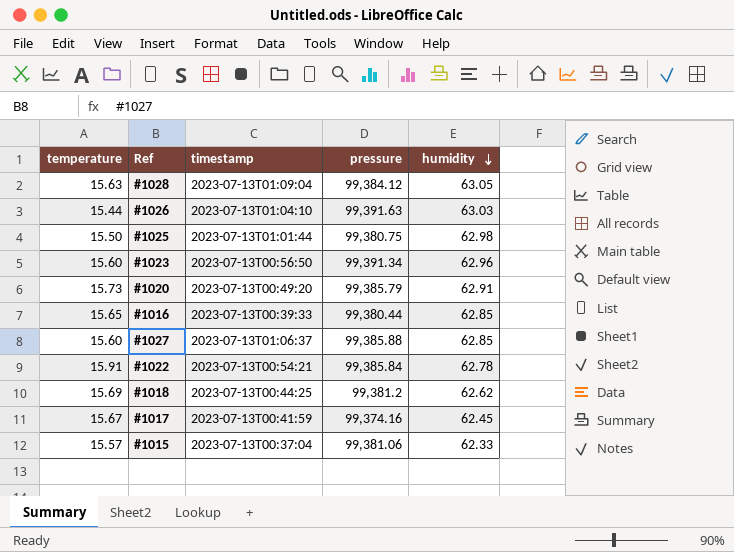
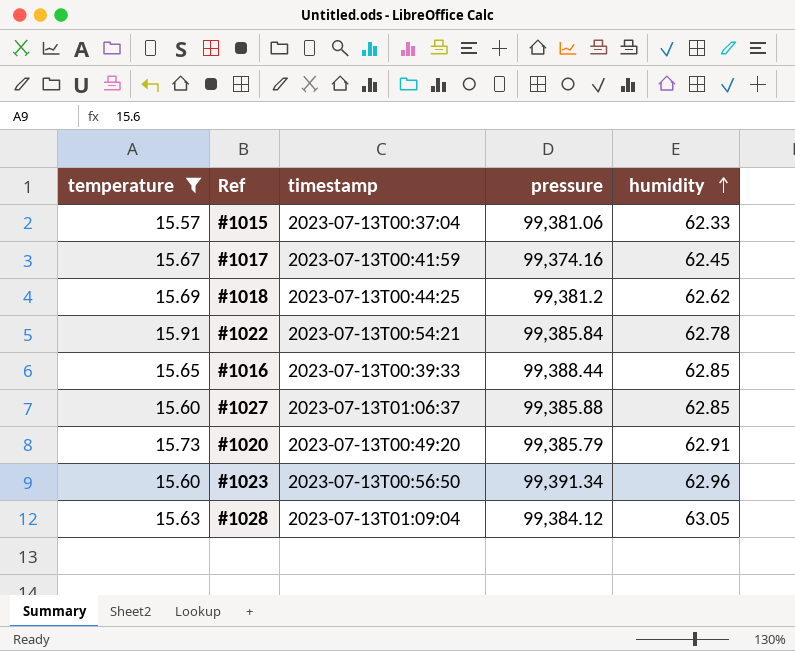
filter: none -> temperature >= 15.57
row order: humidity descending -> humidity ascending
#1016 | pressure: 99,380.44 -> 99,388.44

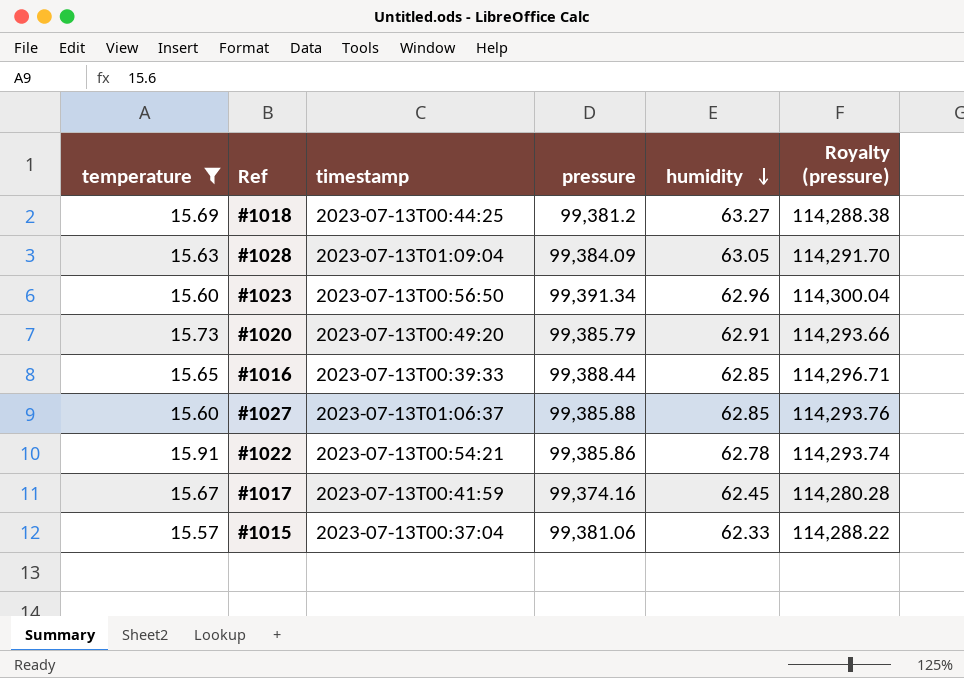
row order: humidity ascending -> humidity descending
column Royalty (pressure) | formula: none -> [pressure] * 1.15
#1018 | humidity: 62.62 -> 63.27
#1028 | pressure: 99,384.12 -> 99,384.09
#1022 | pressure: 99,385.84 -> 99,385.86

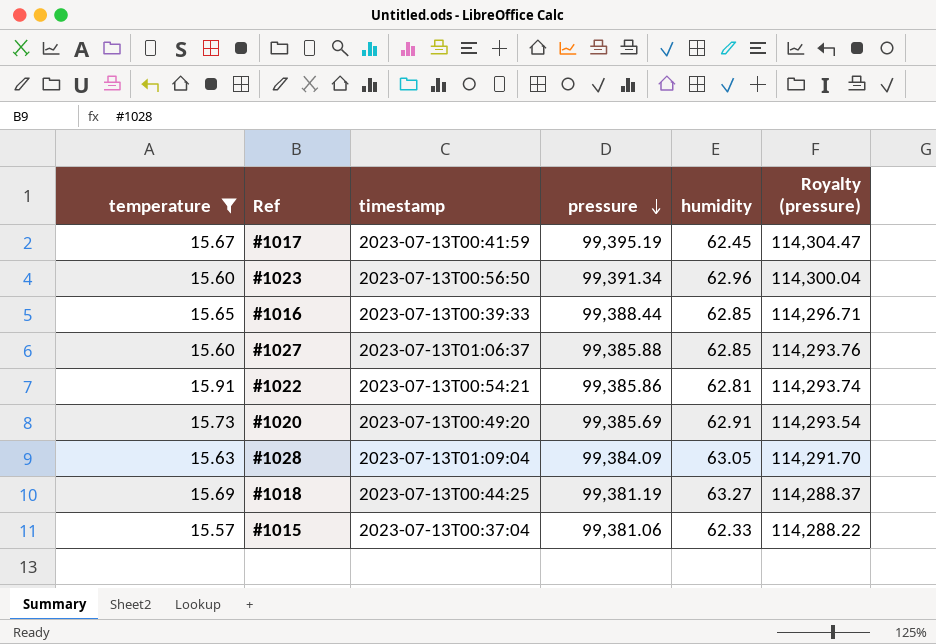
row order: humidity descending -> pressure descending
#1017 | pressure: 99,374.16 -> 99,395.19
#1017 | Royalty (pressure): 114,280.28 -> 114,304.47
#1022 | humidity: 62.78 -> 62.81
#1020 | pressure: 99,385.79 -> 99,385.69
#1020 | Royalty (pressure): 114,293.66 -> 114,293.54
#1018 | pressure: 99,381.2 -> 99,381.19
#1018 | Royalty (pressure): 114,288.38 -> 114,288.37

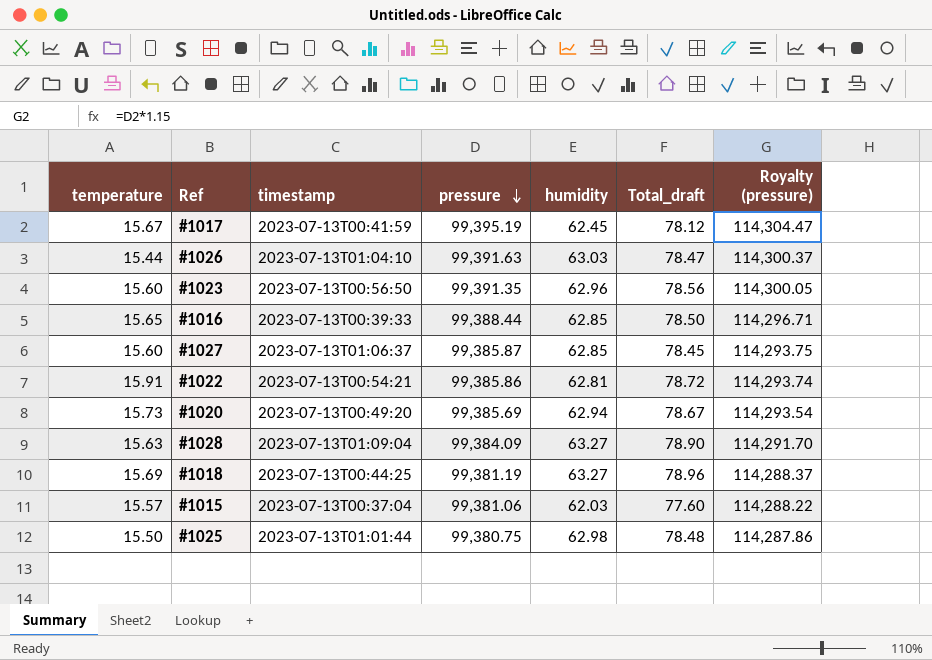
filter: temperature >= 15.57 -> none
column Total_draft | formula: none -> [temperature] + [humidity]
#1023 | pressure: 99,391.34 -> 99,391.35
#1023 | Royalty (pressure): 114,300.04 -> 114,300.05
#1027 | pressure: 99,385.88 -> 99,385.87
#1027 | Royalty (pressure): 114,293.76 -> 114,293.75
#1020 | humidity: 62.91 -> 62.94
#1028 | humidity: 63.05 -> 63.27
#1015 | humidity: 62.33 -> 62.03

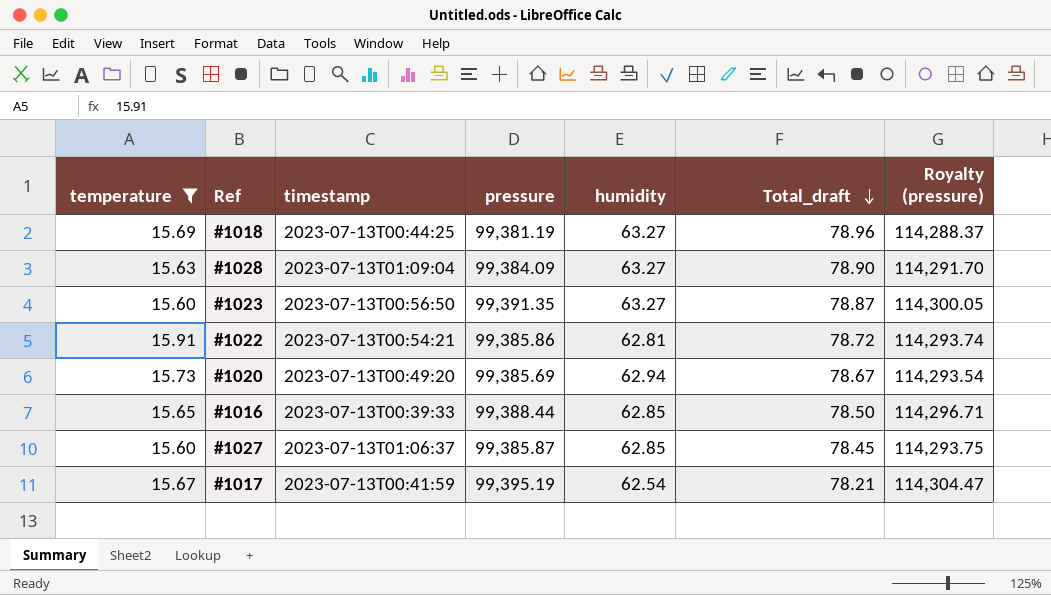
filter: none -> temperature >= 15.60
row order: pressure descending -> Total_draft descending
#1023 | humidity: 62.96 -> 63.27
#1023 | Total_draft: 78.56 -> 78.87
#1017 | humidity: 62.45 -> 62.54
#1017 | Total_draft: 78.12 -> 78.21

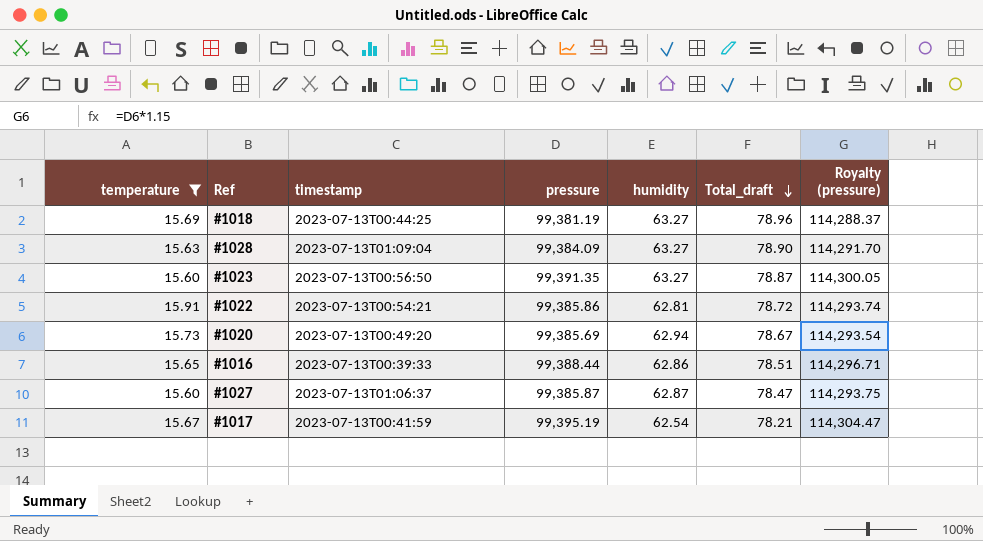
#1016 | humidity: 62.85 -> 62.86
#1016 | Total_draft: 78.50 -> 78.51
#1027 | humidity: 62.85 -> 62.87
#1027 | Total_draft: 78.45 -> 78.47

